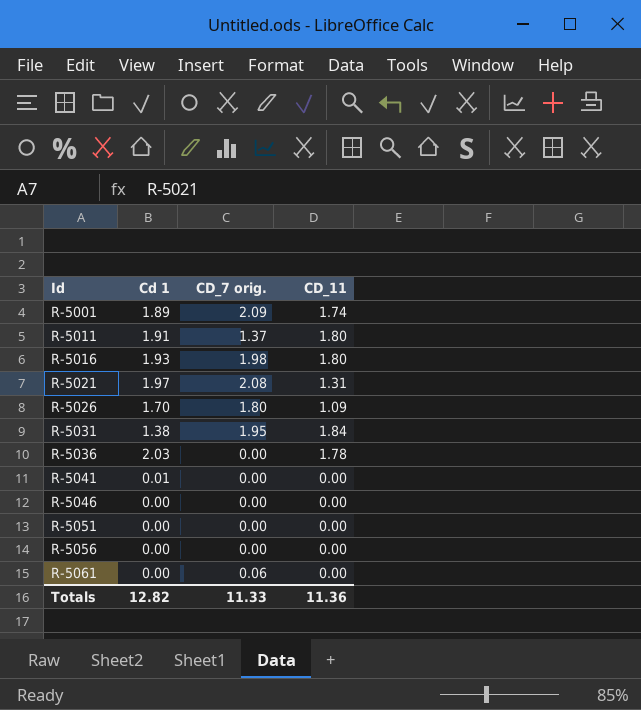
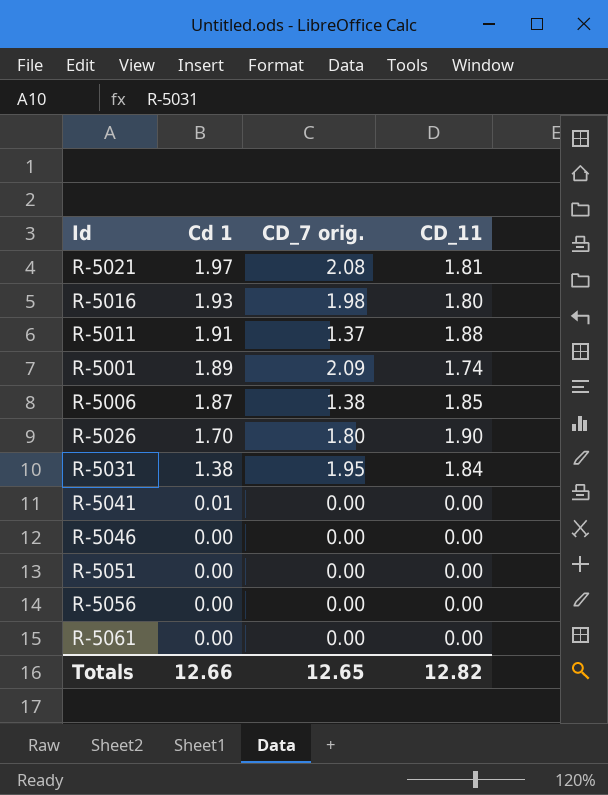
row order: Id ascending -> Cd 1 descending
row R-5036: 2.03 | 0.00 | 1.78 -> none
R-5021 | CD_11: 1.31 -> 1.81
R-5011 | CD_11: 1.80 -> 1.88
row R-5006: none -> 1.87 | 1.38 | 1.85
R-5026 | CD_11: 1.09 -> 1.90
R-5061 | CD_7 orig.: 0.06 -> 0.00
Totals | Cd 1: 12.82 -> 12.66
Totals | CD_7 orig.: 11.33 -> 12.65
Totals | CD_11: 11.36 -> 12.82

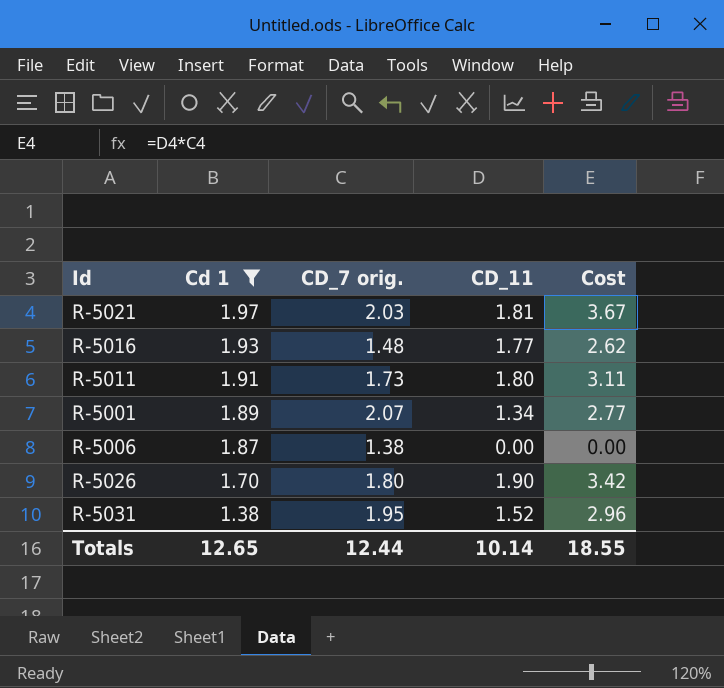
filter: none -> Cd 1 >= 1.38
column Cost | formula: none -> [CD_7 orig.] * [CD_11]
R-5021 | CD_7 orig.: 2.08 -> 2.03
R-5016 | CD_7 orig.: 1.98 -> 1.48
R-5016 | CD_11: 1.80 -> 1.77
R-5011 | CD_7 orig.: 1.37 -> 1.73
R-5011 | CD_11: 1.88 -> 1.80
R-5001 | CD_7 orig.: 2.09 -> 2.07
R-5001 | CD_11: 1.74 -> 1.34
R-5006 | CD_11: 1.85 -> 0.00
R-5031 | CD_11: 1.84 -> 1.52
Totals | Cd 1: 12.66 -> 12.65
Totals | CD_7 orig.: 12.65 -> 12.44
Totals | CD_11: 12.82 -> 10.14

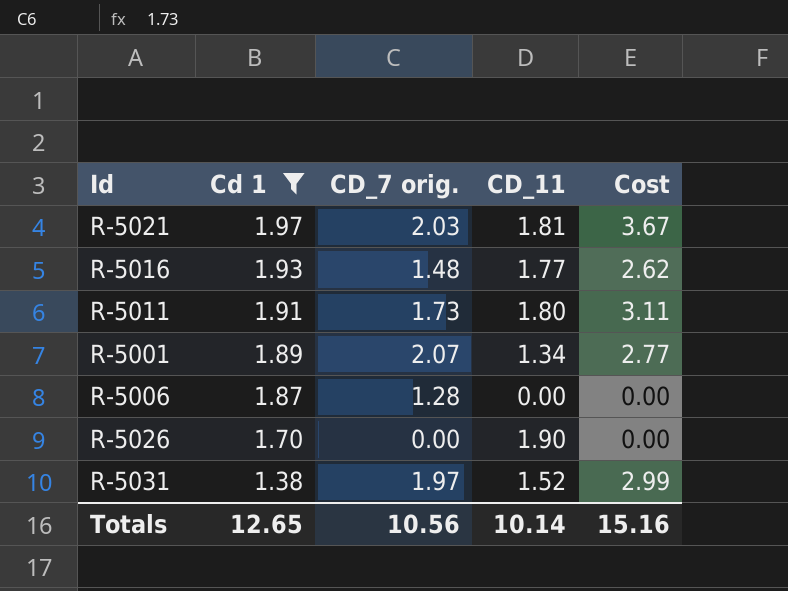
R-5006 | CD_7 orig.: 1.38 -> 1.28
R-5026 | CD_7 orig.: 1.80 -> 0.00
R-5026 | Cost: 3.42 -> 0.00
R-5031 | CD_7 orig.: 1.95 -> 1.97
R-5031 | Cost: 2.96 -> 2.99
Totals | CD_7 orig.: 12.44 -> 10.56
Totals | Cost: 18.55 -> 15.16

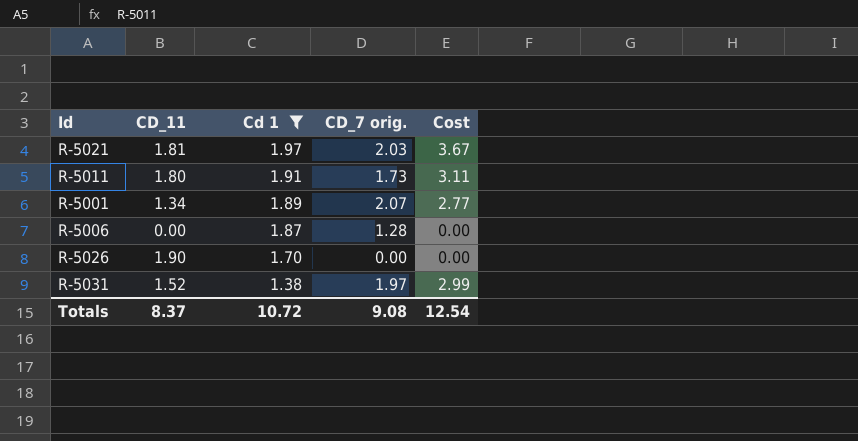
column CD_11 | position: 4 -> 2
row R-5016: 1.93 | 1.48 | 1.77 | 2.62 -> none
Totals | CD_11: 10.14 -> 8.37
Totals | Cd 1: 12.65 -> 10.72
Totals | CD_7 orig.: 10.56 -> 9.08
Totals | Cost: 15.16 -> 12.54

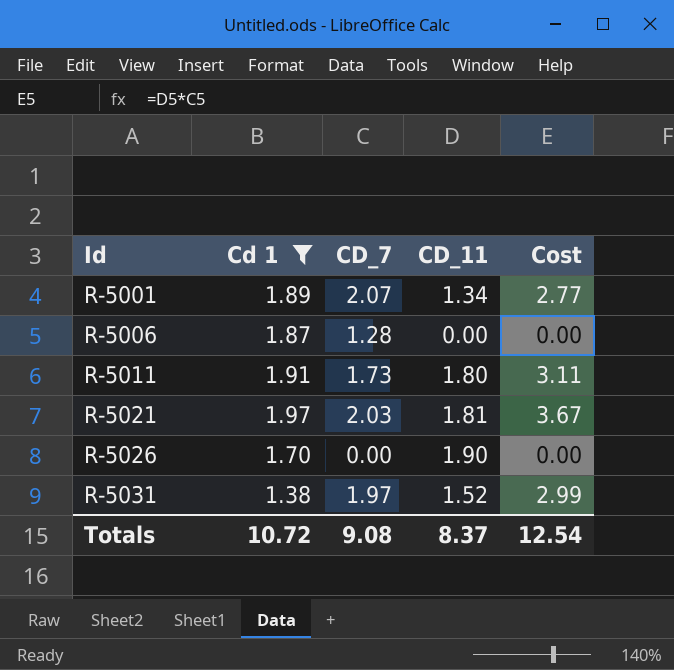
row order: Cd 1 descending -> Id ascending
column name: CD_7 orig. -> CD_7
column CD_11 | position: 2 -> 4

